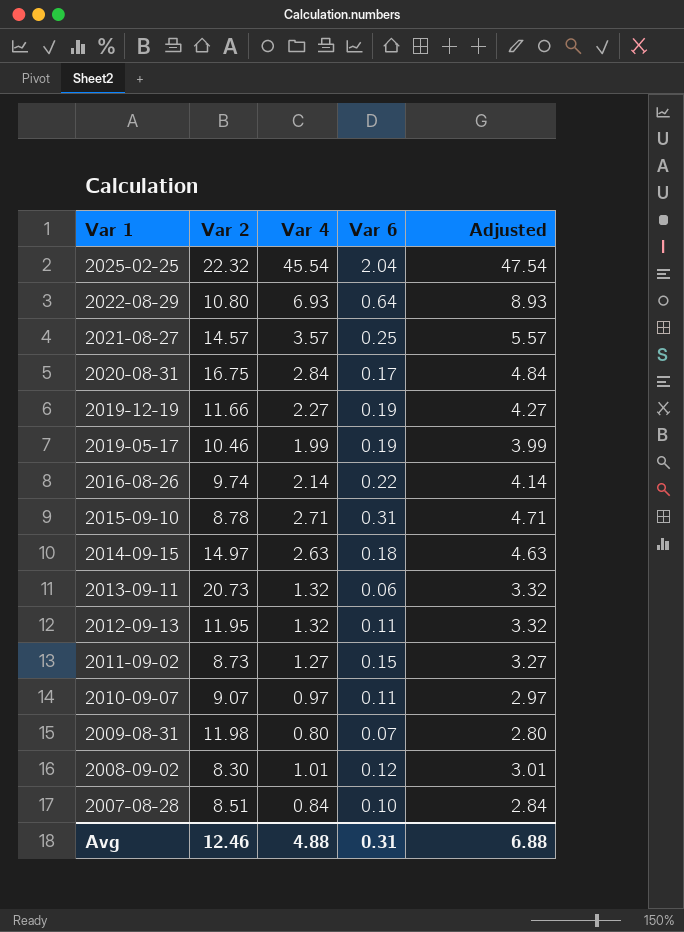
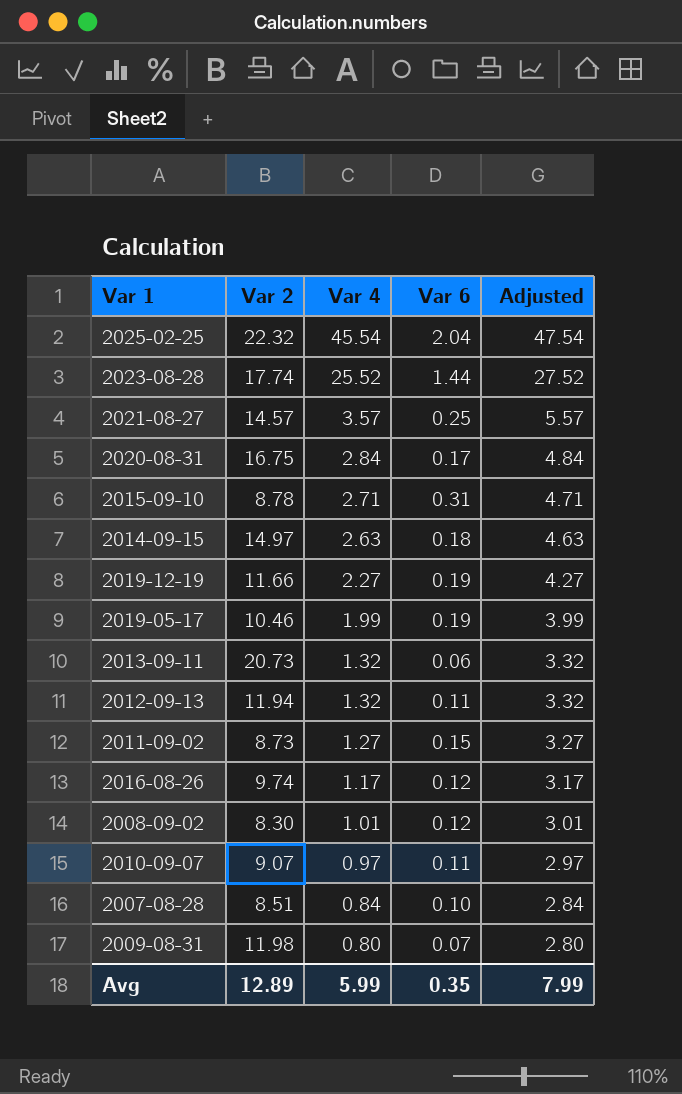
row order: Var 1 descending -> Var 4 descending
row 2022-08-29: 10.80 | 6.93 | 0.64 | 8.93 -> none
row 2023-08-28: none -> 17.74 | 25.52 | 1.44 | 27.52
2012-09-13 | Var 2: 11.95 -> 11.94
2016-08-26 | Var 4: 2.14 -> 1.17
2016-08-26 | Var 6: 0.22 -> 0.12
2016-08-26 | Adjusted: 4.14 -> 3.17
Avg | Var 2: 12.46 -> 12.89
Avg | Var 4: 4.88 -> 5.99
Avg | Var 6: 0.31 -> 0.35
Avg | Adjusted: 6.88 -> 7.99

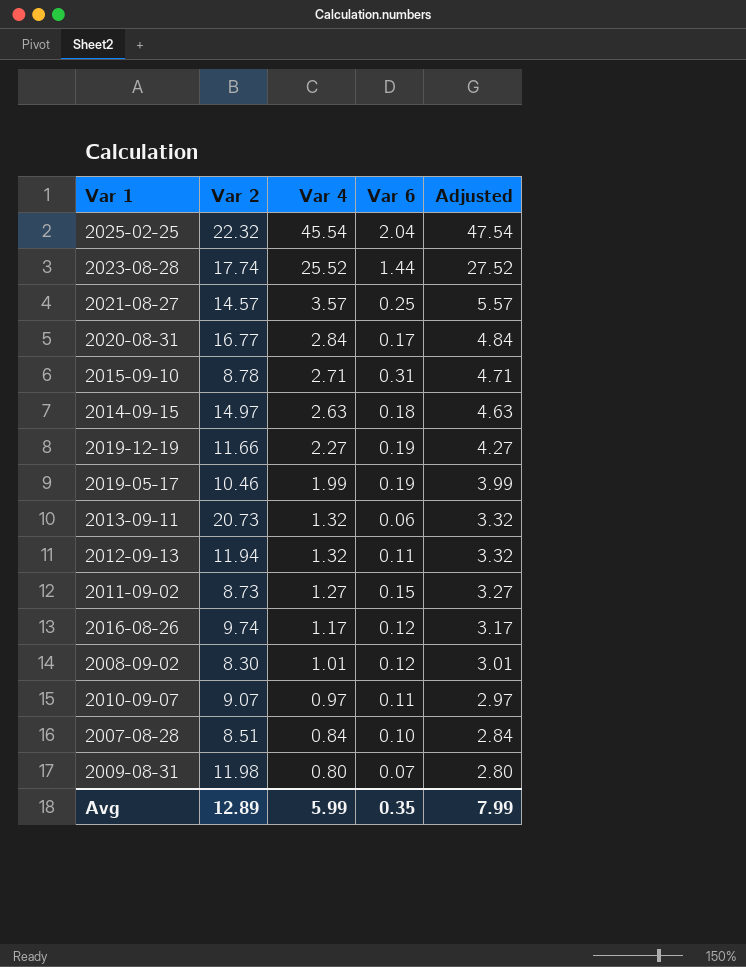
2020-08-31 | Var 2: 16.75 -> 16.77

